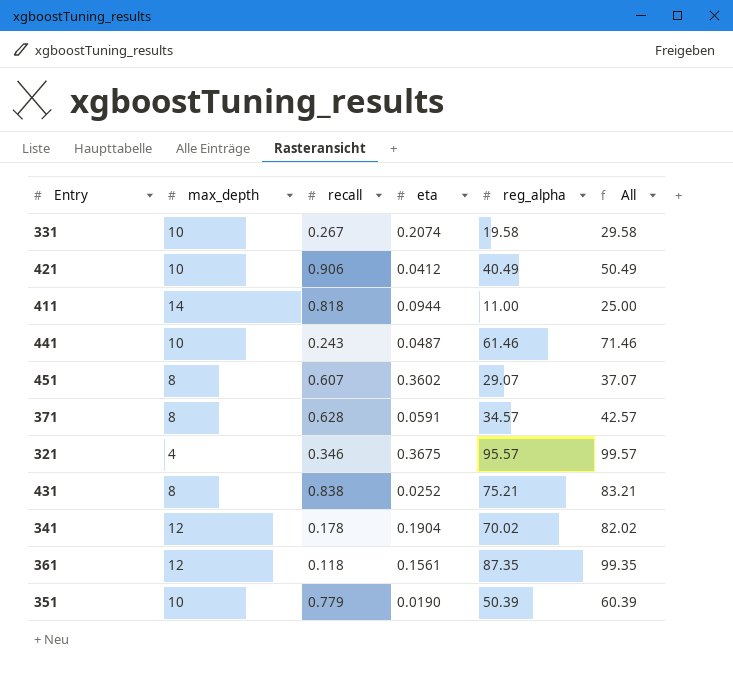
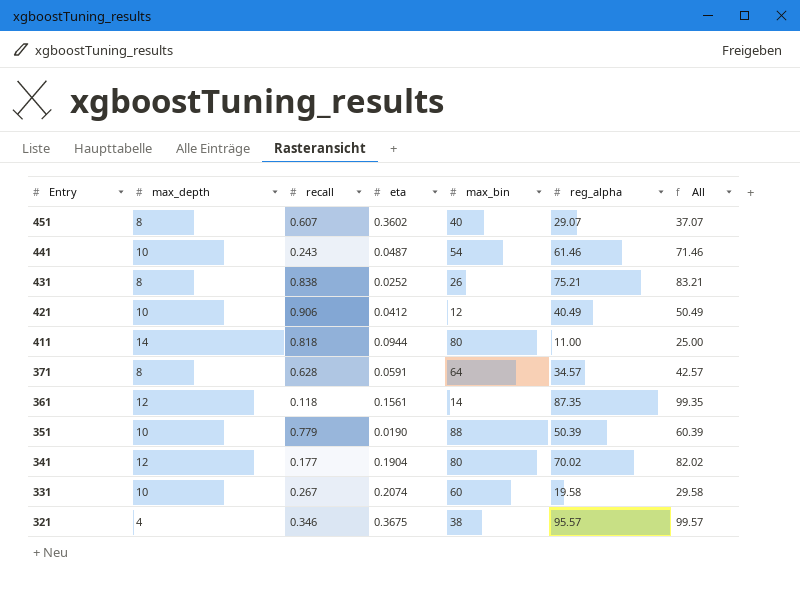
row order: none -> Entry descending
column max_bin | position: none -> 5
341 | recall: 0.178 -> 0.177

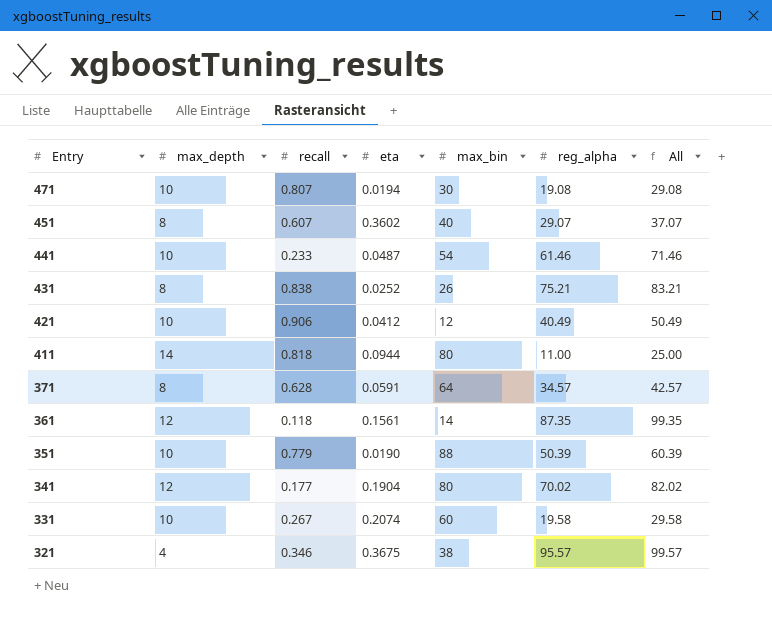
row 471: none -> 10 | 0.807 | 0.0194 | 30 | 19.08 | 29.08
441 | recall: 0.243 -> 0.233

